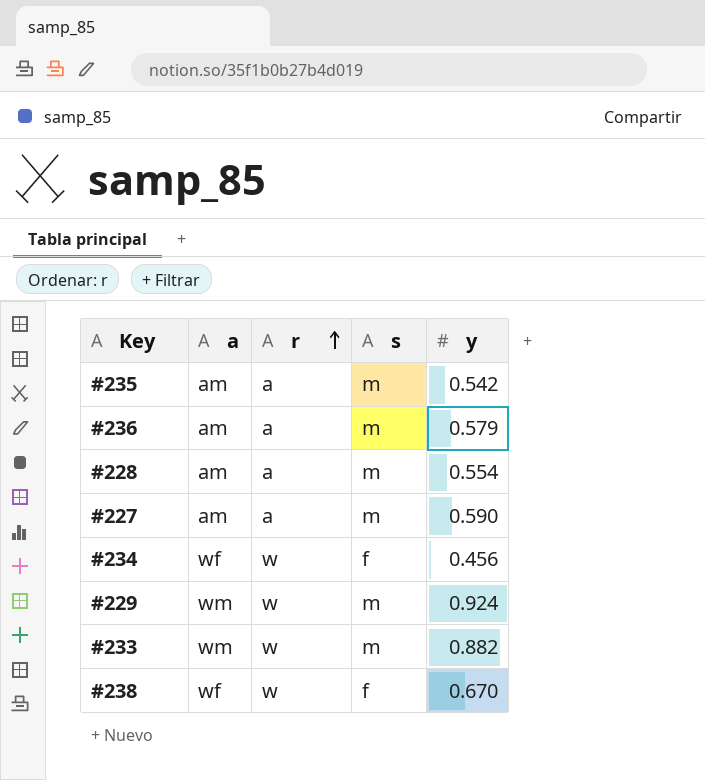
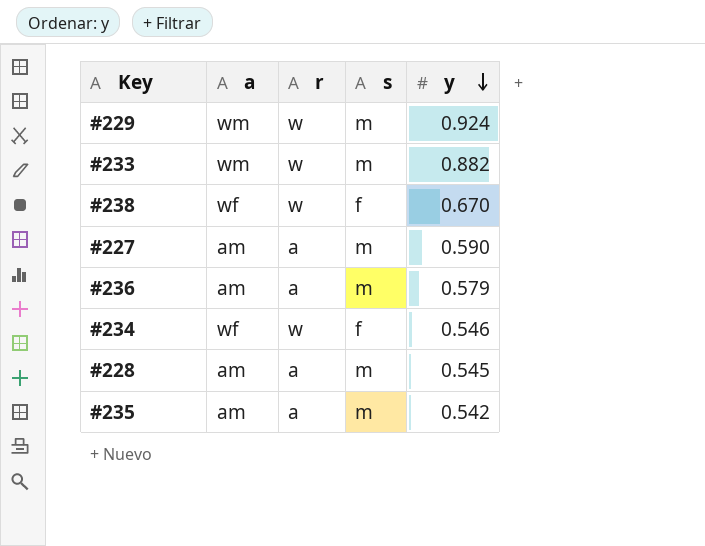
row order: r ascending -> y descending
#234 | y: 0.456 -> 0.546
#228 | y: 0.554 -> 0.545

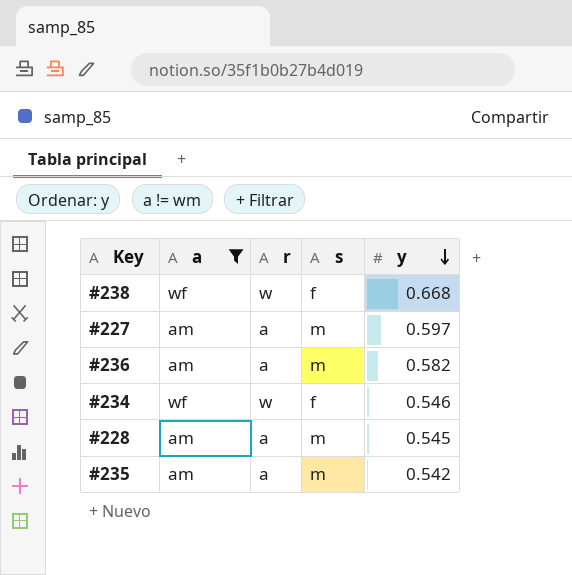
filter: none -> a != wm
#238 | y: 0.670 -> 0.668
#227 | y: 0.590 -> 0.597
#236 | y: 0.579 -> 0.582

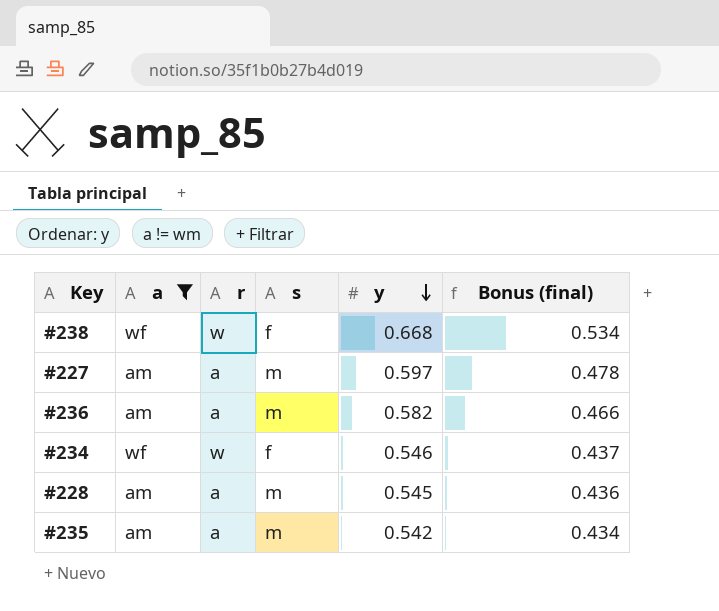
column Bonus (final) | formula: none -> [y] * 0.8

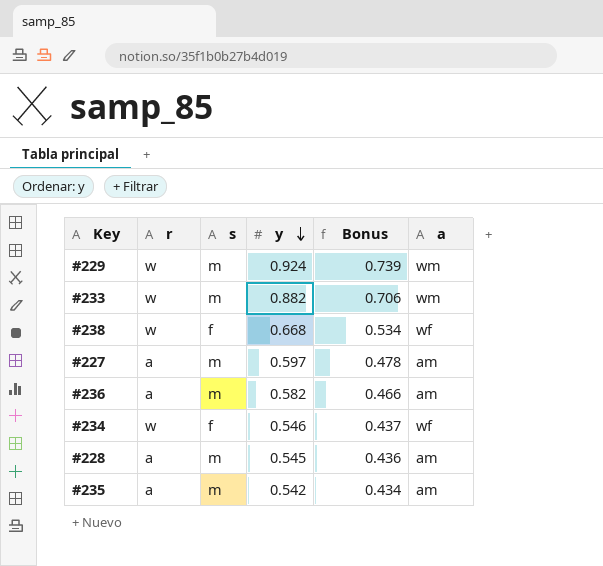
filter: a != wm -> none
column name: Bonus (final) -> Bonus
column a | position: 2 -> 6

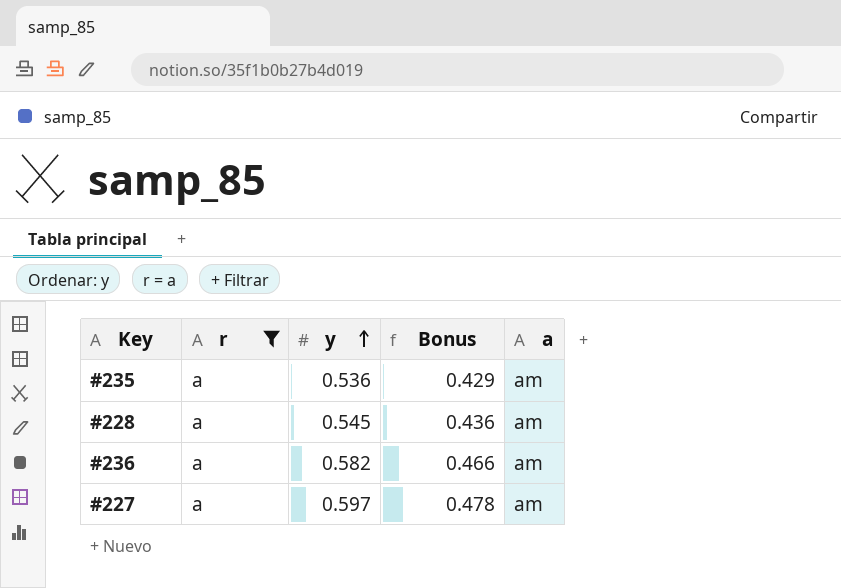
filter: none -> r = a
row order: y descending -> y ascending
column s | position: 3 -> none
#235 | y: 0.542 -> 0.536
#235 | Bonus: 0.434 -> 0.429

